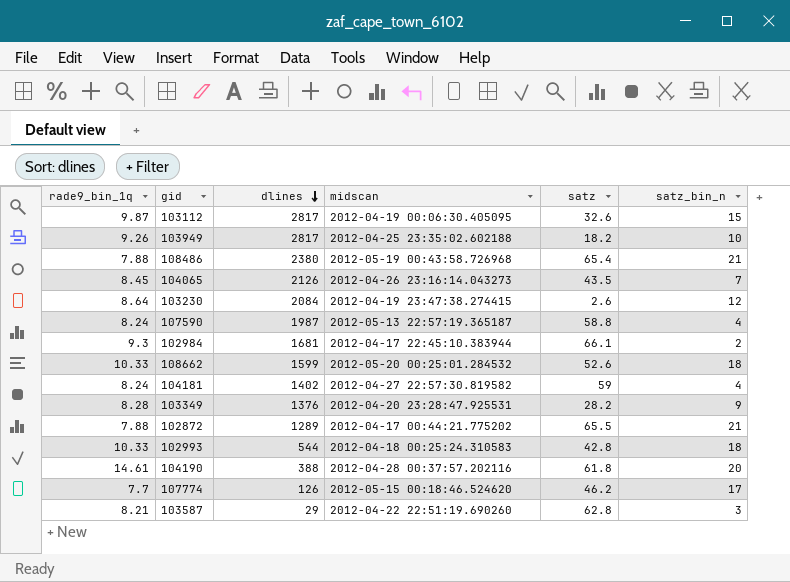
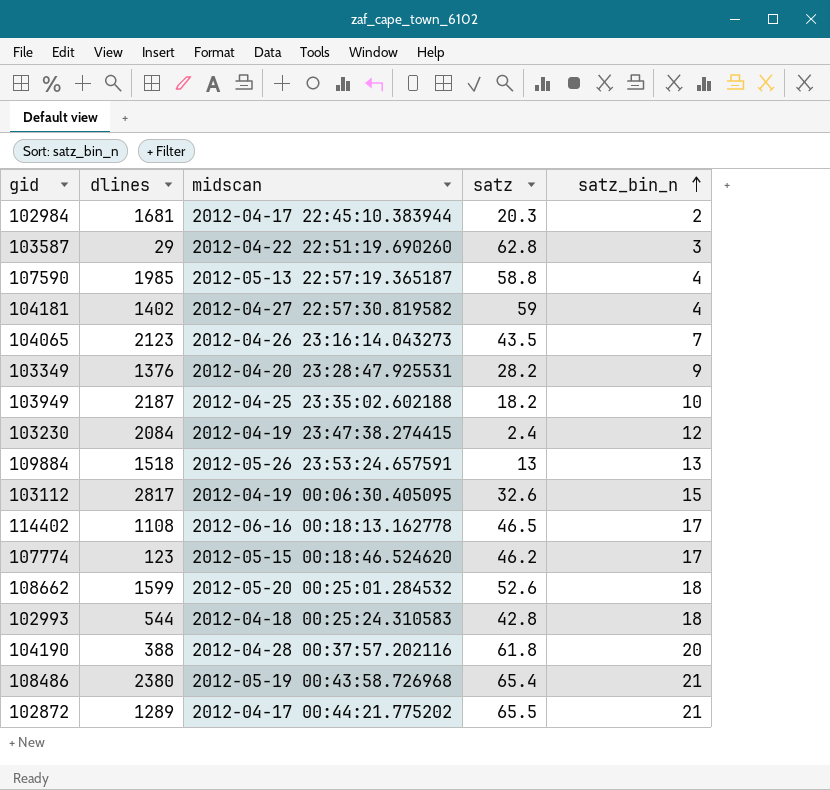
row order: dlines descending -> satz_bin_n ascending
column rade9_bin_1q | position: 1 -> none
102984 | satz: 66.1 -> 20.3
107590 | dlines: 1987 -> 1985
104065 | dlines: 2126 -> 2123
103949 | dlines: 2817 -> 2187
103230 | satz: 2.6 -> 2.4
row 109884: none -> 1518 | 2012-05-26 23:53:24.657591 | 13 | 13
row 114402: none -> 1108 | 2012-06-16 00:18:13.162778 | 46.5 | 17
107774 | dlines: 126 -> 123

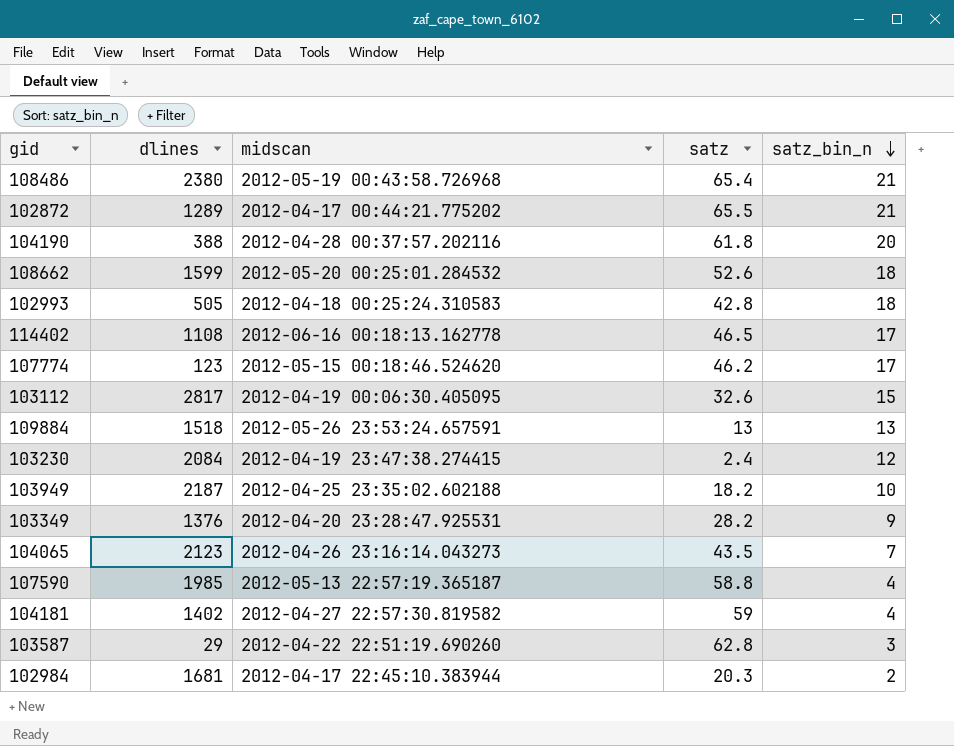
row order: satz_bin_n ascending -> satz_bin_n descending
102993 | dlines: 544 -> 505

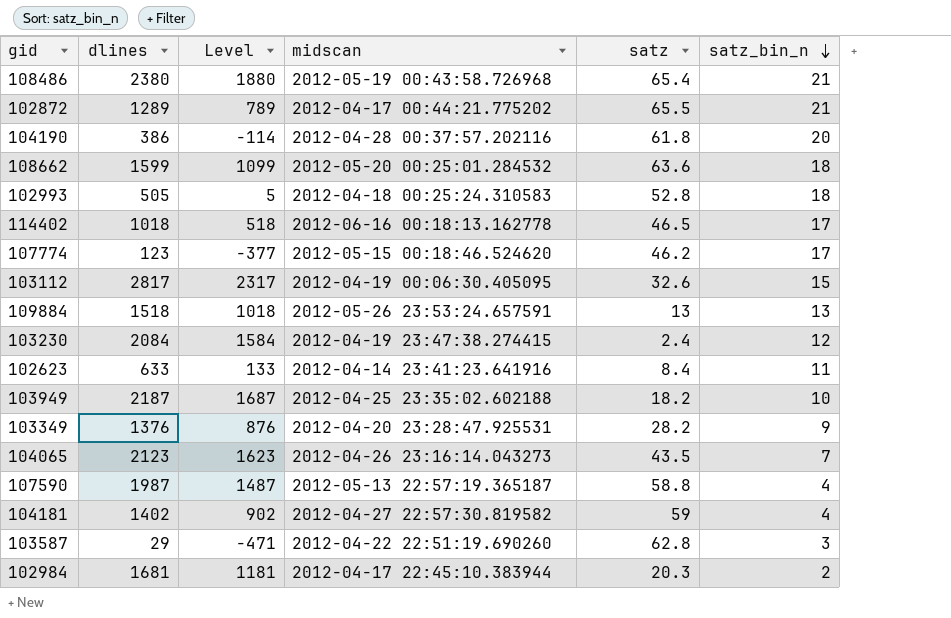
column Level | formula: none -> [dlines] - 500
104190 | dlines: 388 -> 386
108662 | satz: 52.6 -> 63.6
102993 | satz: 42.8 -> 52.8
114402 | dlines: 1108 -> 1018
row 102623: none -> 633 | 133 | 2012-04-14 23:41:23.641916 | 8.4 | 11
107590 | dlines: 1985 -> 1987

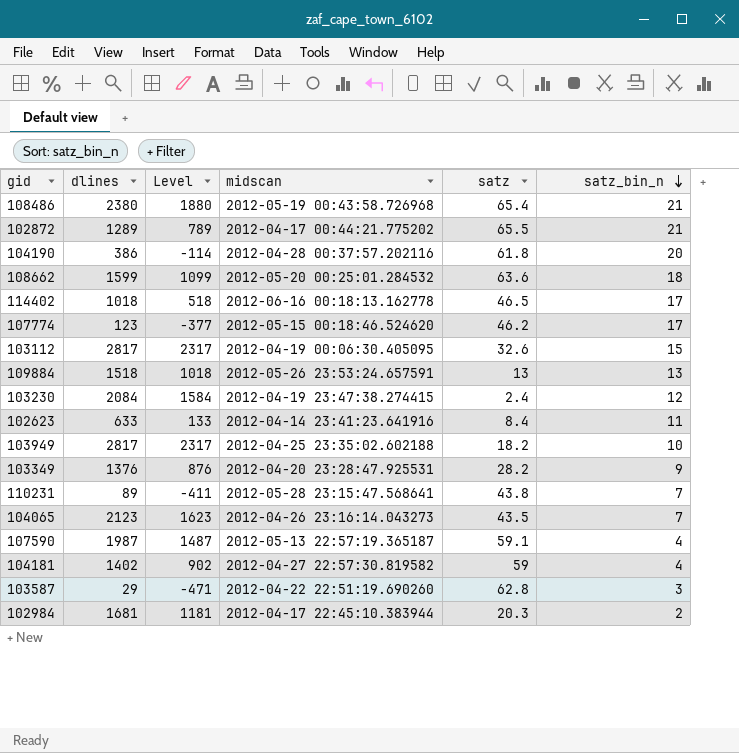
row 102993: 505 | 5 | 2012-04-18 00:25:24.310583 | 52.8 | 18 -> none
103949 | dlines: 2187 -> 2817
103949 | Level: 1687 -> 2317
row 110231: none -> 89 | -411 | 2012-05-28 23:15:47.568641 | 43.8 | 7
107590 | satz: 58.8 -> 59.1

